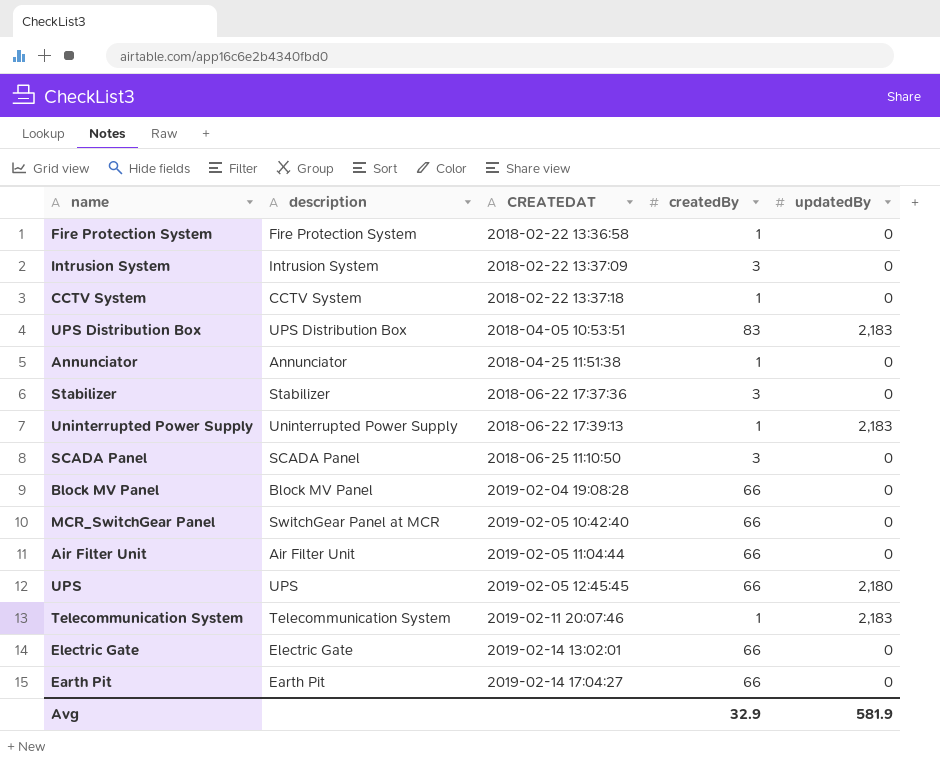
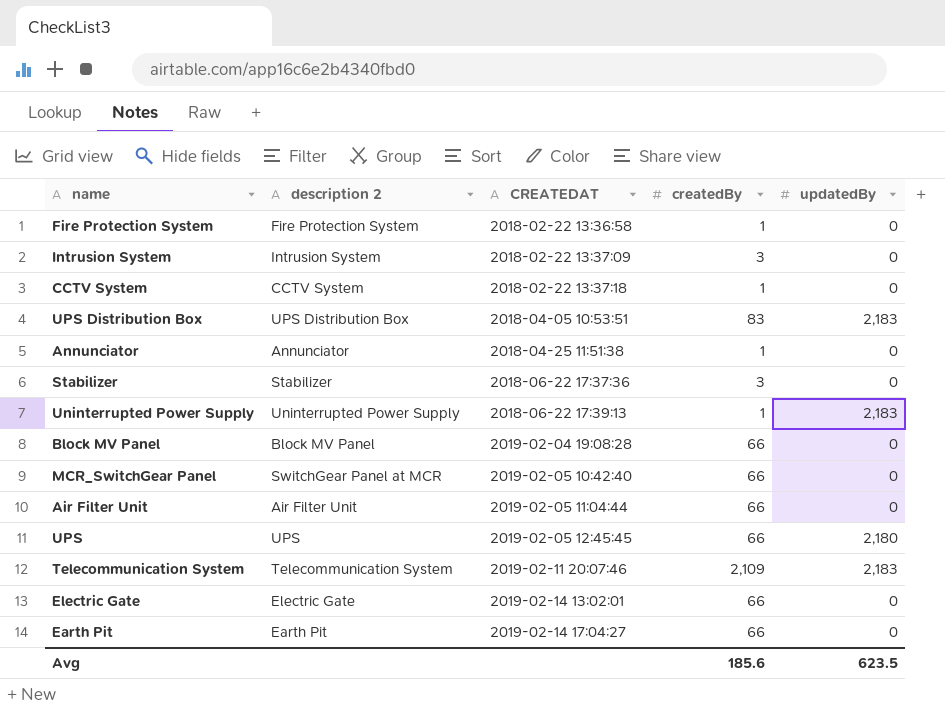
column name: description -> description 2
row SCADA Panel: SCADA Panel | 2018-06-25 11:10:50 | 3 | 0 -> none
Telecommunication System | createdBy: 1 -> 2,109
Avg | createdBy: 32.9 -> 185.6
Avg | updatedBy: 581.9 -> 623.5

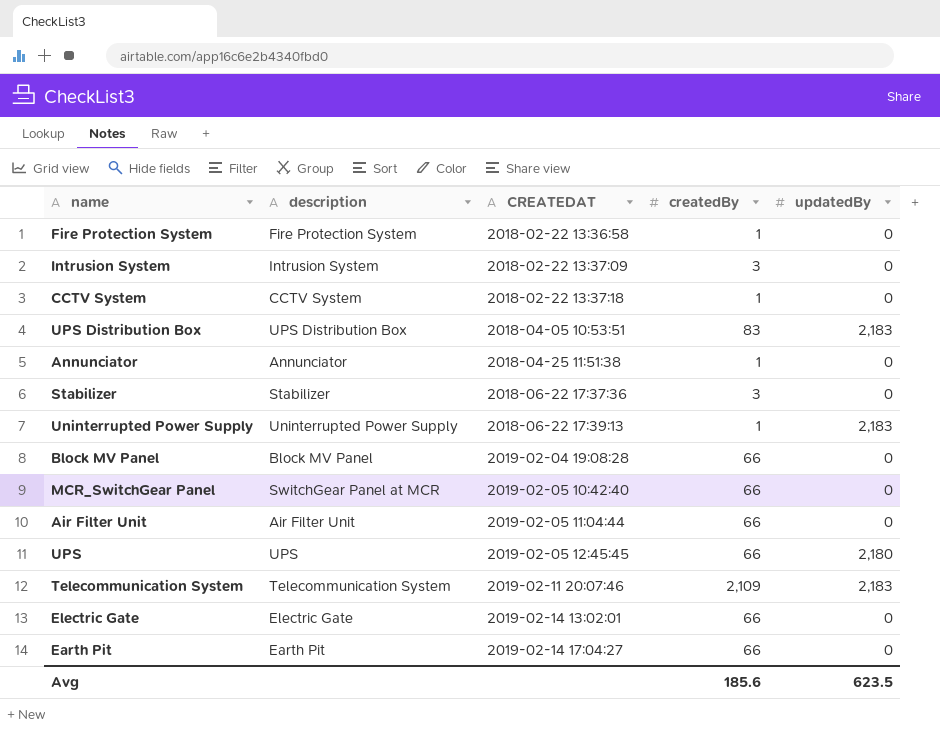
column name: description 2 -> description

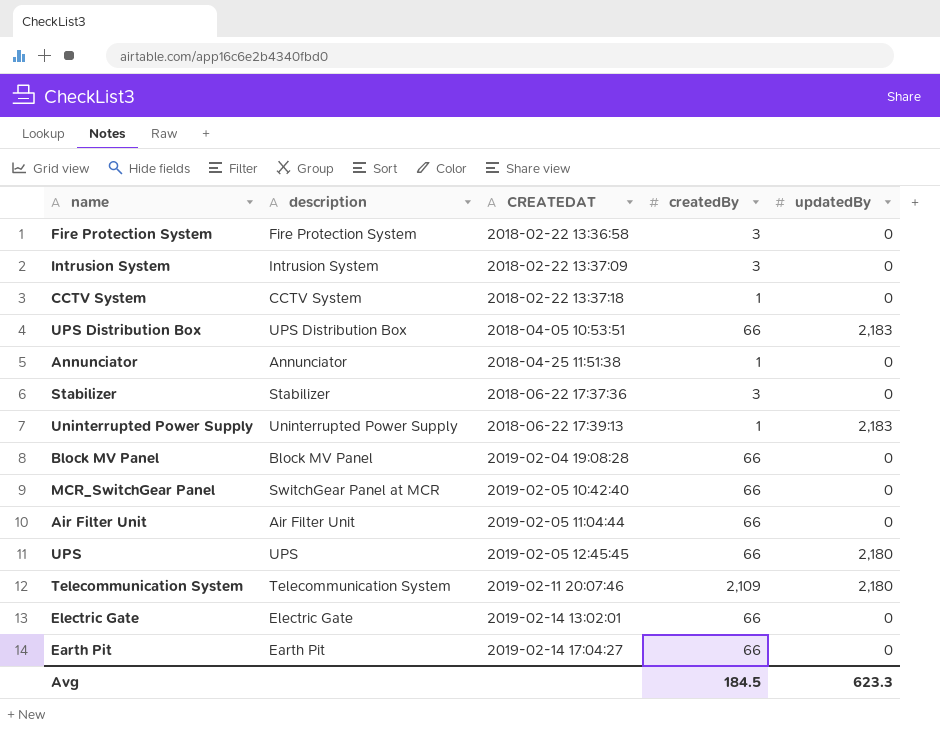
Fire Protection System | createdBy: 1 -> 3
UPS Distribution Box | createdBy: 83 -> 66
Telecommunication System | updatedBy: 2,183 -> 2,180
Avg | createdBy: 185.6 -> 184.5
Avg | updatedBy: 623.5 -> 623.3

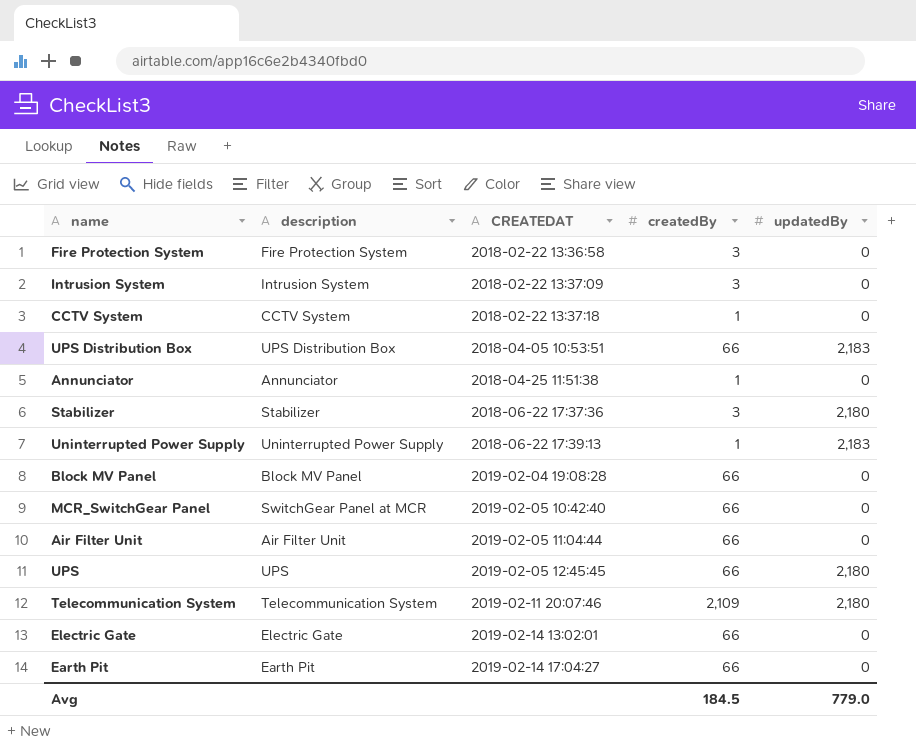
Stabilizer | updatedBy: 0 -> 2,180
Avg | updatedBy: 623.3 -> 779.0

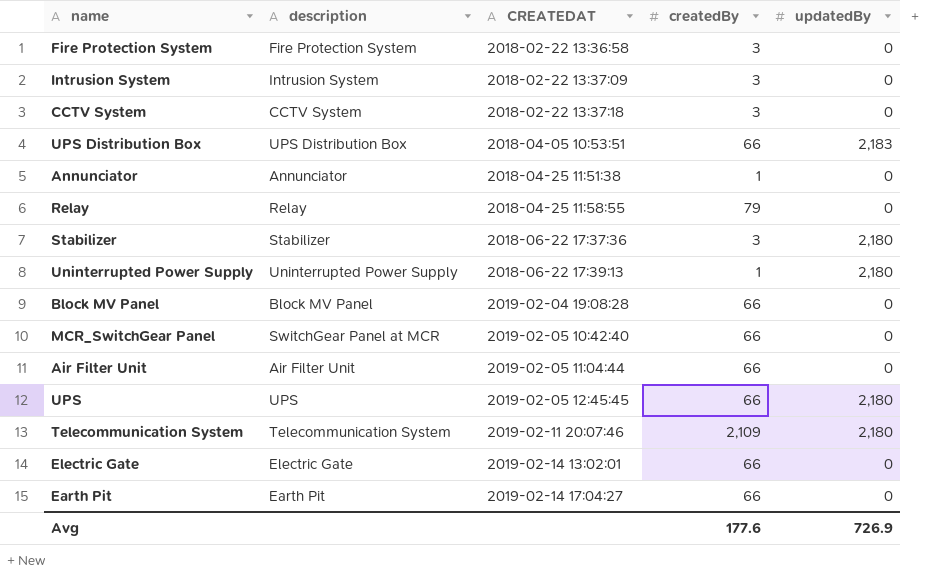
CCTV System | createdBy: 1 -> 3
row Relay: none -> Relay | 2018-04-25 11:58:55 | 79 | 0
Uninterrupted Power Supply | updatedBy: 2,183 -> 2,180
Avg | createdBy: 184.5 -> 177.6
Avg | updatedBy: 779.0 -> 726.9

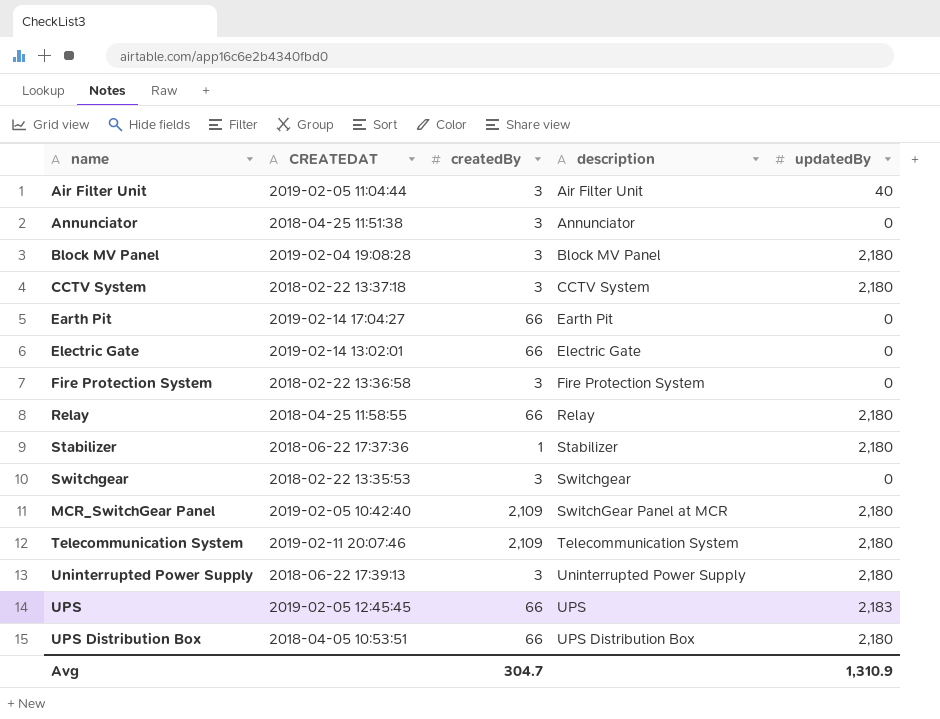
row order: CREATEDAT ascending -> description ascending
column description | position: 2 -> 4
row Intrusion System: Intrusion System | 2018-02-22 13:37:09 | 3 | 0 -> none
Air Filter Unit | createdBy: 66 -> 3
Air Filter Unit | updatedBy: 0 -> 40
Annunciator | createdBy: 1 -> 3
Block MV Panel | createdBy: 66 -> 3
Block MV Panel | updatedBy: 0 -> 2,180
CCTV System | updatedBy: 0 -> 2,180
Relay | createdBy: 79 -> 66
Relay | updatedBy: 0 -> 2,180
Stabilizer | createdBy: 3 -> 1
row Switchgear: none -> 2018-02-22 13:35:53 | 3 | Switchgear | 0
MCR_SwitchGear Panel | createdBy: 66 -> 2,109
MCR_SwitchGear Panel | updatedBy: 0 -> 2,180
Uninterrupted Power Supply | createdBy: 1 -> 3
UPS | updatedBy: 2,180 -> 2,183
UPS Distribution Box | updatedBy: 2,183 -> 2,180
Avg | createdBy: 177.6 -> 304.7
Avg | updatedBy: 726.9 -> 1,310.9

